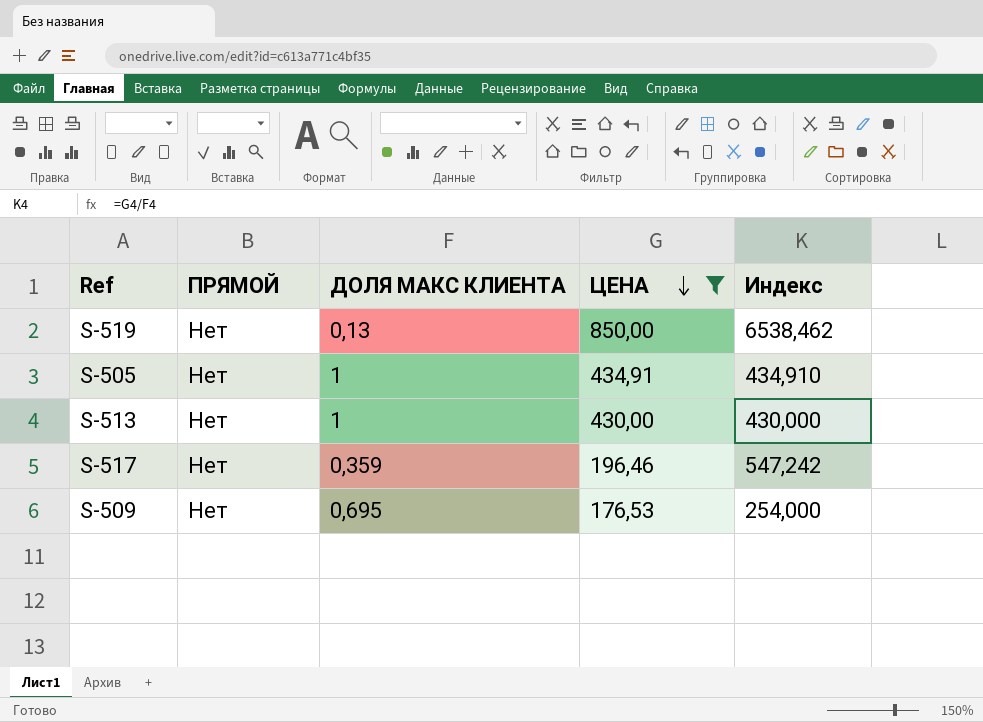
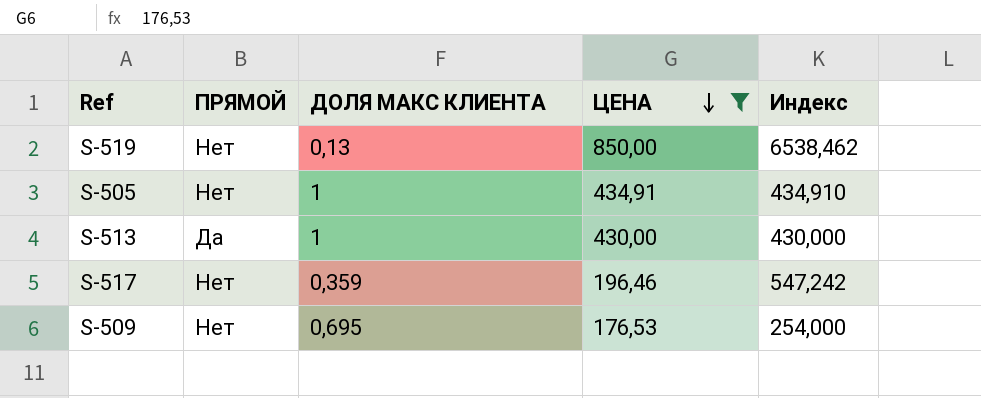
S-513 | ПРЯМОЙ: Нет -> Да

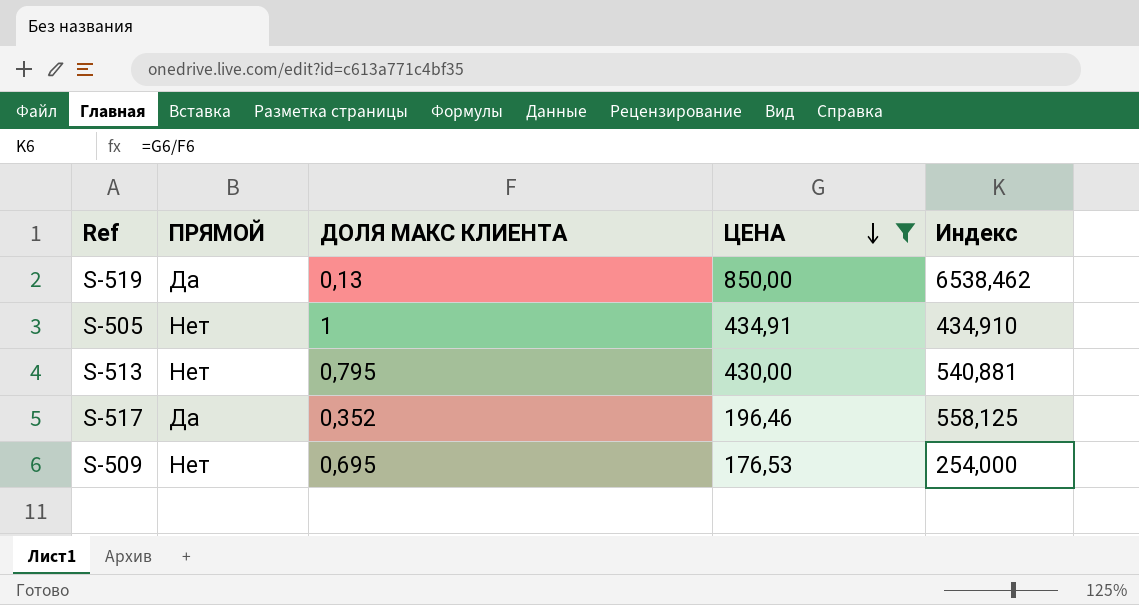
S-519 | ПРЯМОЙ: Нет -> Да
S-513 | ПРЯМОЙ: Да -> Нет
S-513 | ДОЛЯ МАКС КЛИЕНТА: 1 -> 0,795
S-513 | Индекс: 430,000 -> 540,881
S-517 | ПРЯМОЙ: Нет -> Да
S-517 | ДОЛЯ МАКС КЛИЕНТА: 0,359 -> 0,352
S-517 | Индекс: 547,242 -> 558,125

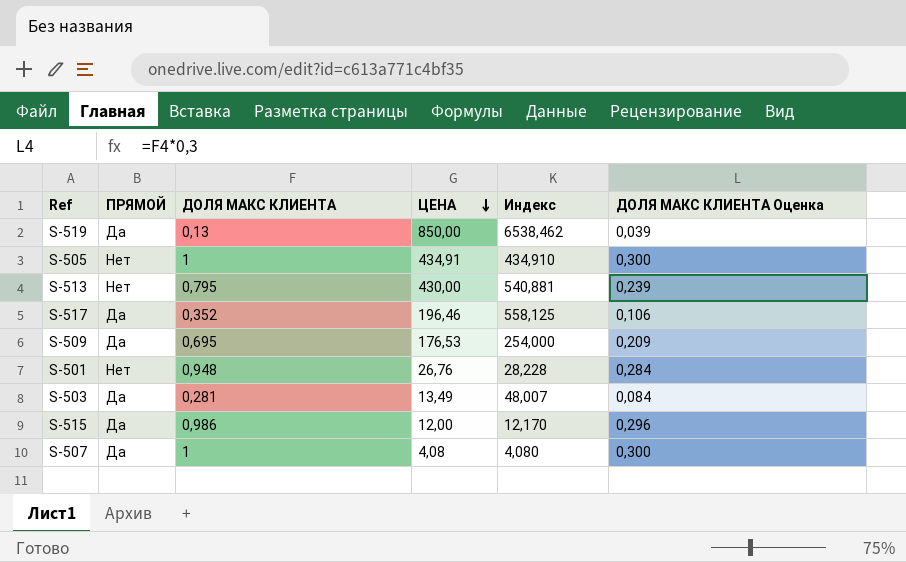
filter: ЦЕНА >= 176,53 -> none
column ДОЛЯ МАКС КЛИЕНТА Оценка | formula: none -> [ДОЛЯ МАКС КЛИЕНТА] * 0,3
S-509 | ПРЯМОЙ: Нет -> Да

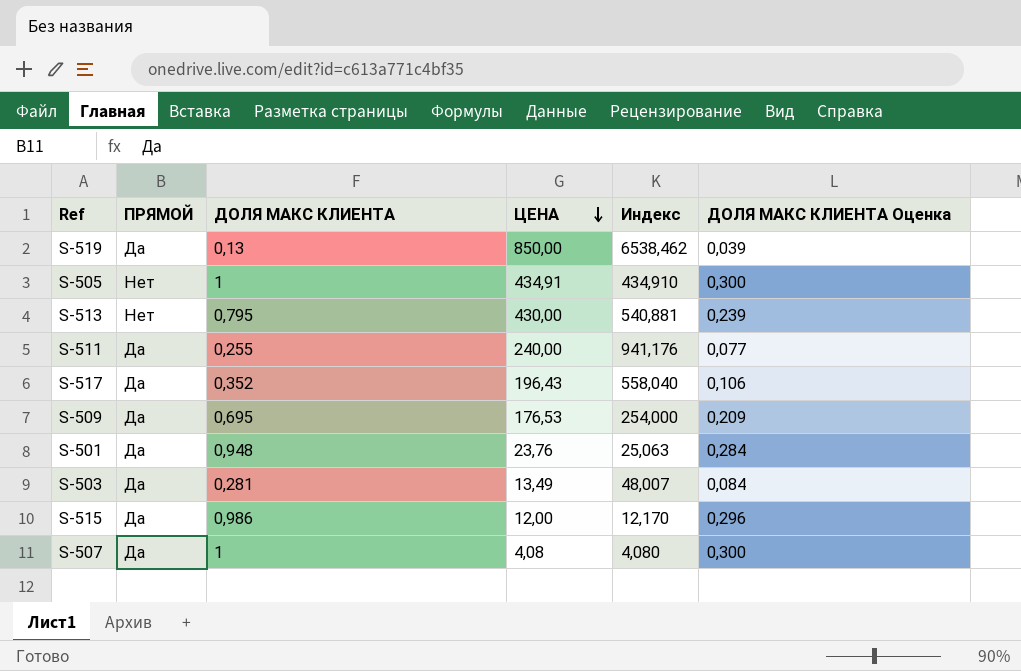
row S-511: none -> Да | 0,255 | 240,00 | 941,176 | 0,077
S-517 | ЦЕНА: 196,46 -> 196,43
S-517 | Индекс: 558,125 -> 558,040
S-501 | ПРЯМОЙ: Нет -> Да
S-501 | ЦЕНА: 26,76 -> 23,76
S-501 | Индекс: 28,228 -> 25,063

